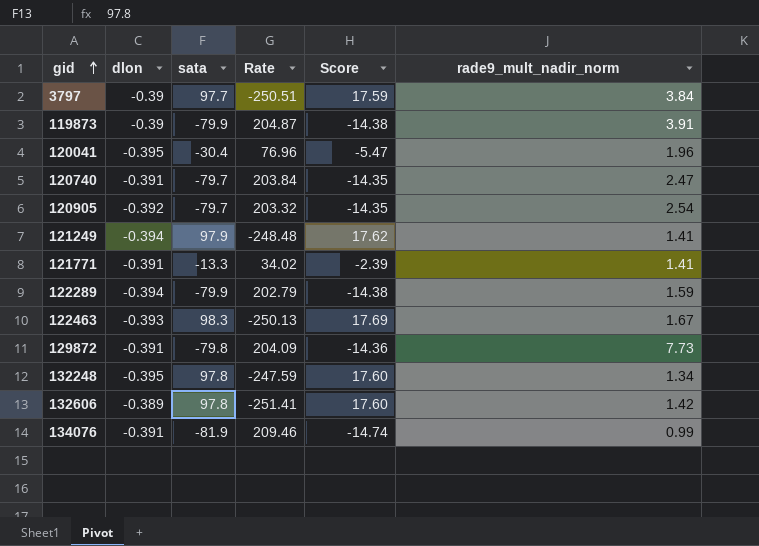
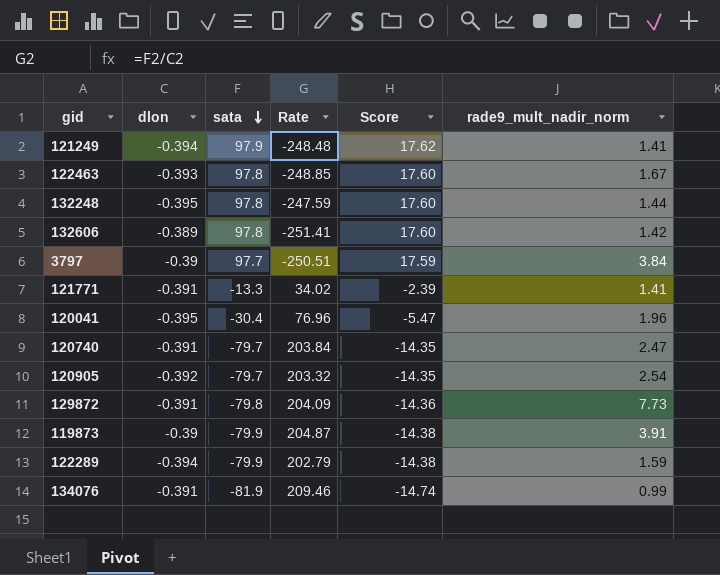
row order: gid ascending -> sata descending
122463 | sata: 98.3 -> 97.8
122463 | Rate: -250.13 -> -248.85
122463 | Score: 17.69 -> 17.60
132248 | rade9_mult_nadir_norm: 1.34 -> 1.44

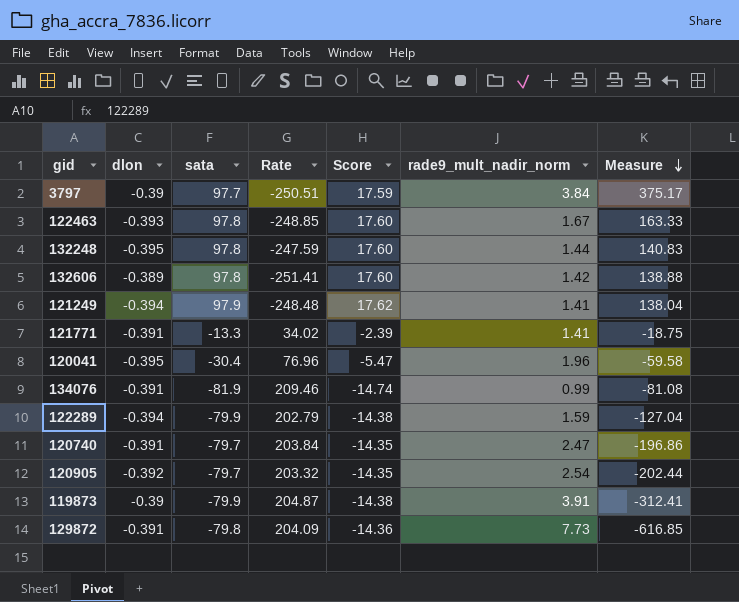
row order: sata descending -> Measure descending
column Measure | formula: none -> [sata] * [rade9_mult_nadir_norm]

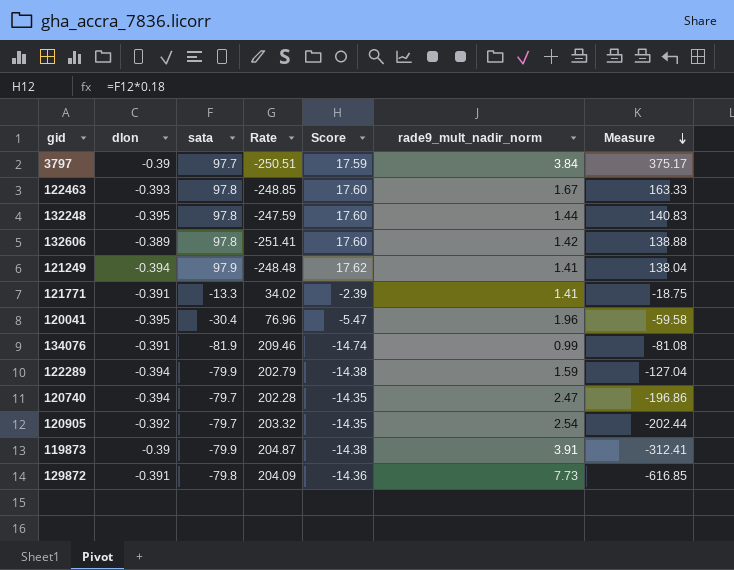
120740 | dlon: -0.391 -> -0.394
120740 | Rate: 203.84 -> 202.28

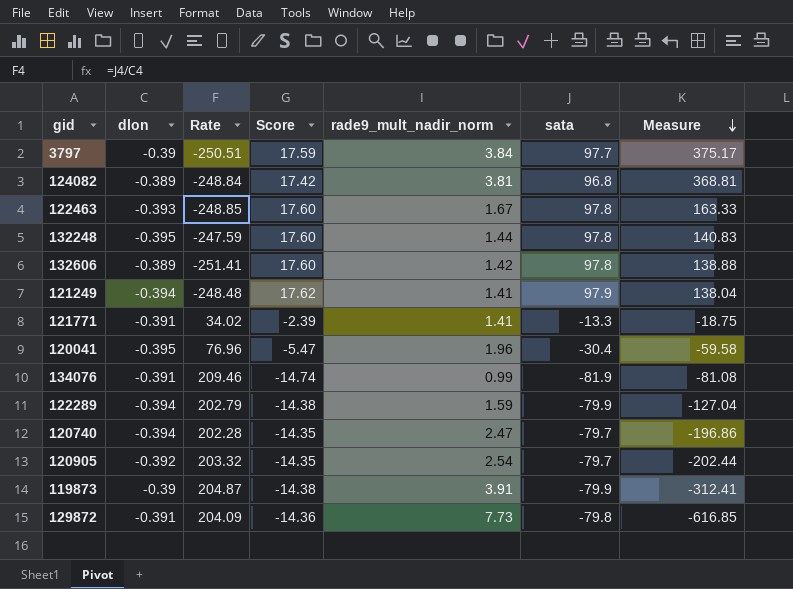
column sata | position: 3 -> 6
row 124082: none -> -0.389 | -248.84 | 17.42 | 3.81 | 96.8 | 368.81

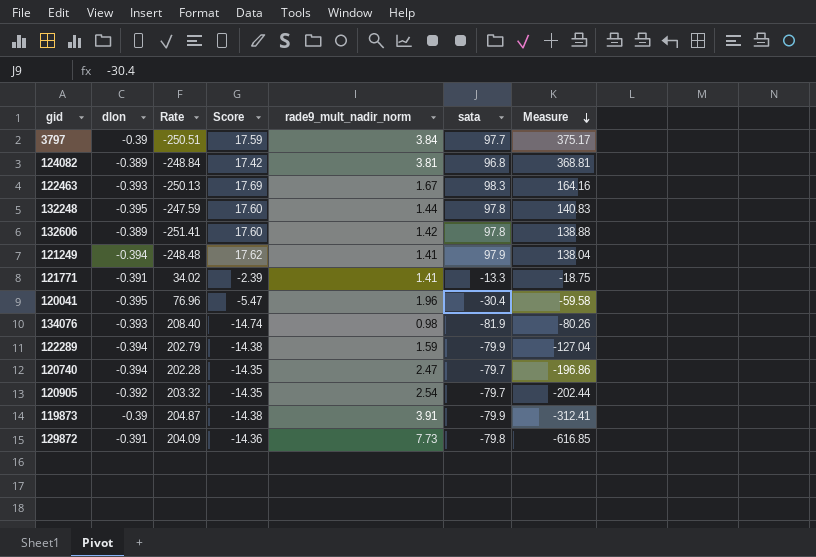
122463 | Rate: -248.85 -> -250.13
122463 | Score: 17.60 -> 17.69
122463 | sata: 97.8 -> 98.3
122463 | Measure: 163.33 -> 164.16
134076 | dlon: -0.391 -> -0.393
134076 | Rate: 209.46 -> 208.40
134076 | rade9_mult_nadir_norm: 0.99 -> 0.98
134076 | Measure: -81.08 -> -80.26

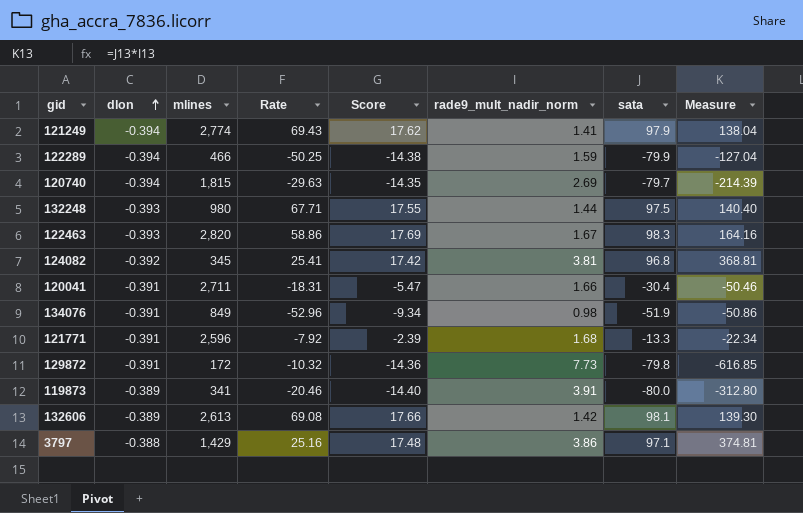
row order: Measure descending -> dlon ascending
column mlines | position: none -> 3
column Rate | formula: [sata] / [dlon] -> [sata] / [rade9_mult_nadir_norm]
row 120905: -0.392 | 203.32 | -14.35 | 2.54 | -79.7 | -202.44 -> none
120740 | rade9_mult_nadir_norm: 2.47 -> 2.69
120740 | Measure: -196.86 -> -214.39
132248 | dlon: -0.395 -> -0.393
132248 | Score: 17.60 -> 17.55
132248 | sata: 97.8 -> 97.5
132248 | Measure: 140.83 -> 140.40
124082 | dlon: -0.389 -> -0.392
120041 | dlon: -0.395 -> -0.391
120041 | rade9_mult_nadir_norm: 1.96 -> 1.66
120041 | Measure: -59.58 -> -50.46
134076 | dlon: -0.393 -> -0.391
134076 | Score: -14.74 -> -9.34
134076 | sata: -81.9 -> -51.9
134076 | Measure: -80.26 -> -50.86
121771 | rade9_mult_nadir_norm: 1.41 -> 1.68
121771 | Measure: -18.75 -> -22.34
119873 | dlon: -0.39 -> -0.389
119873 | Score: -14.38 -> -14.40
119873 | sata: -79.9 -> -80.0
119873 | Measure: -312.41 -> -312.80
132606 | Score: 17.60 -> 17.66
132606 | sata: 97.8 -> 98.1
132606 | Measure: 138.88 -> 139.30
3797 | dlon: -0.39 -> -0.388
3797 | Score: 17.59 -> 17.48
3797 | rade9_mult_nadir_norm: 3.84 -> 3.86
3797 | sata: 97.7 -> 97.1
3797 | Measure: 375.17 -> 374.81

